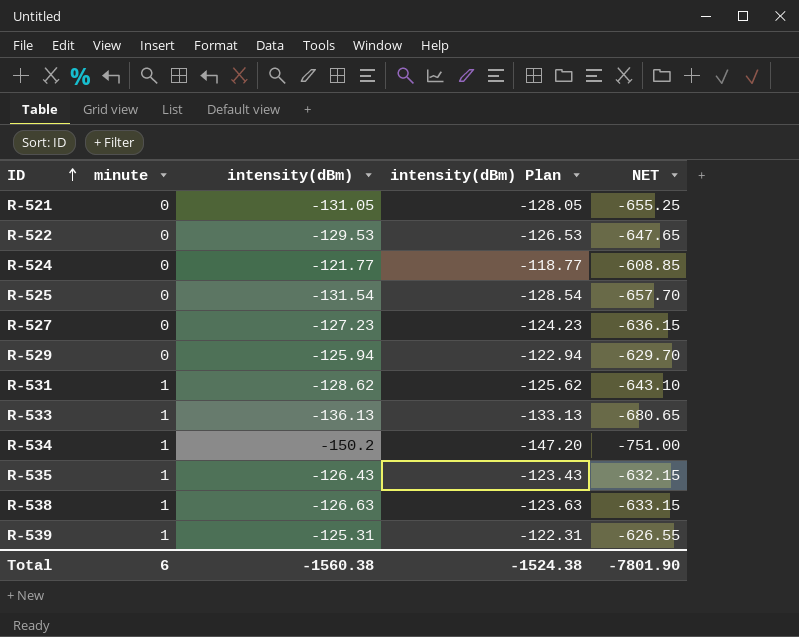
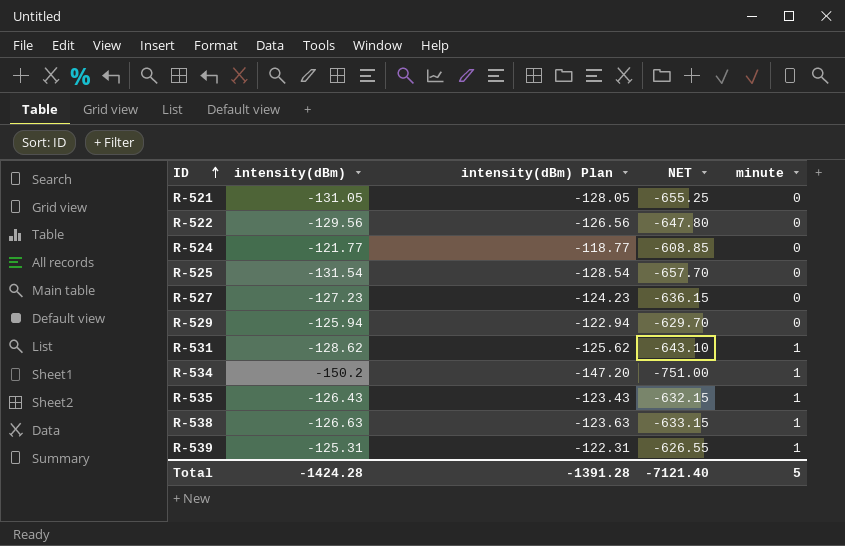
column minute | position: 2 -> 5
row R-533: 1 | -136.13 | -133.13 | -680.65 -> none
R-522 | intensity(dBm): -129.53 -> -129.56
R-522 | intensity(dBm) Plan: -126.53 -> -126.56
R-522 | NET: -647.65 -> -647.80
Total | intensity(dBm): -1560.38 -> -1424.28
Total | intensity(dBm) Plan: -1524.38 -> -1391.28
Total | NET: -7801.90 -> -7121.40
Total | minute: 6 -> 5

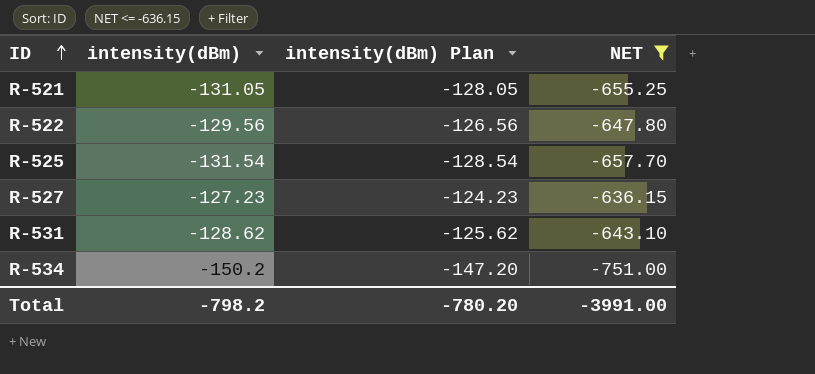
filter: none -> NET <= -636.15
column minute | position: 5 -> none
Total | intensity(dBm): -1424.28 -> -798.2
Total | intensity(dBm) Plan: -1391.28 -> -780.20
Total | NET: -7121.40 -> -3991.00

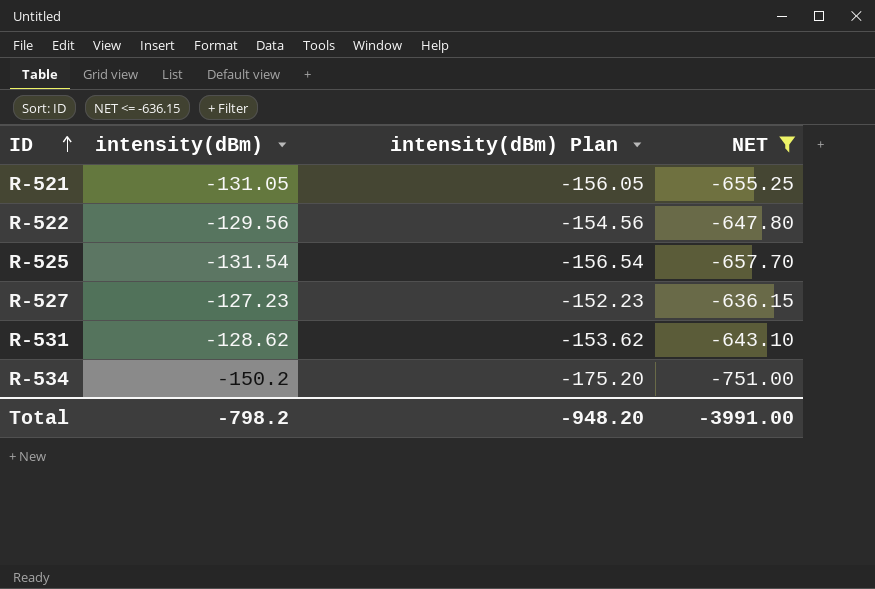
column intensity(dBm) Plan | formula: [intensity(dBm)] + 3 -> [intensity(dBm)] - 25
Total | intensity(dBm) Plan: -780.20 -> -948.20

